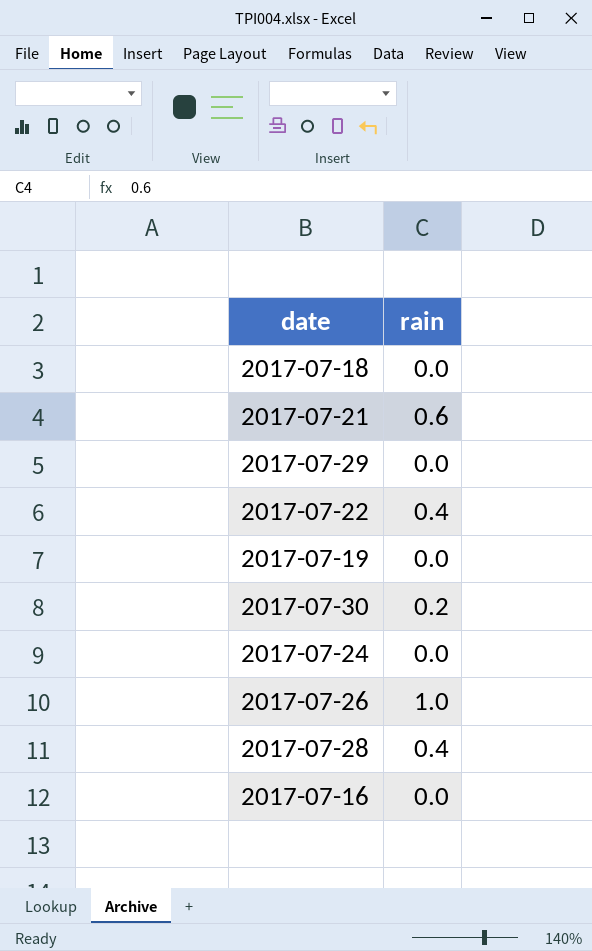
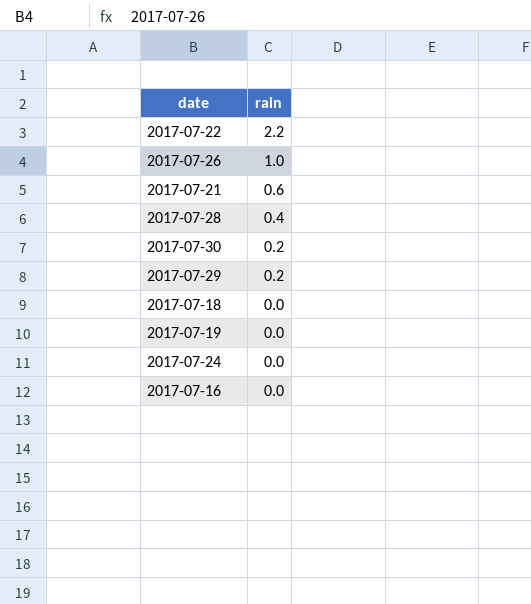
row order: none -> rain descending
2017-07-22 | rain: 0.4 -> 2.2
2017-07-29 | rain: 0.0 -> 0.2

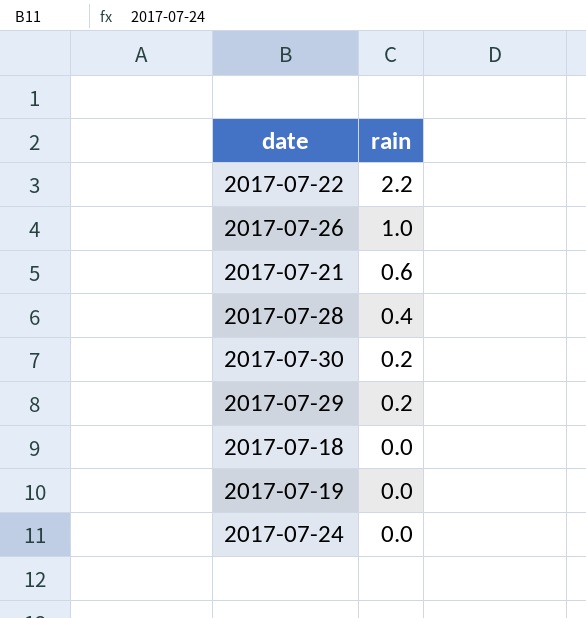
row 2017-07-16: 0.0 -> none

